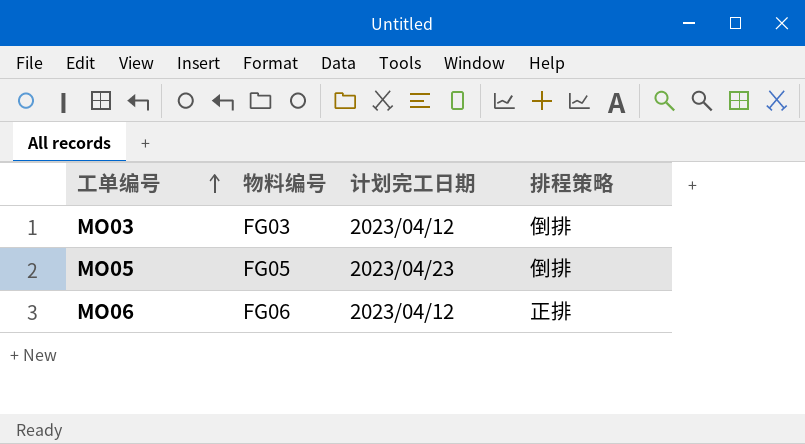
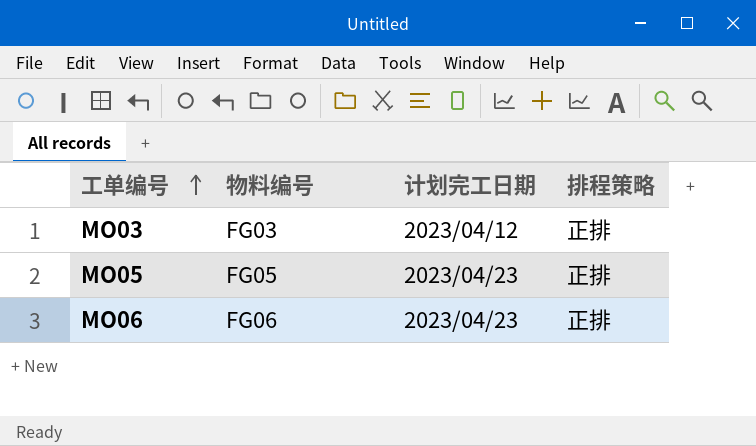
MO03 | 排程策略: 倒排 -> 正排
MO05 | 排程策略: 倒排 -> 正排
MO06 | 计划完工日期: 2023/04/12 -> 2023/04/23

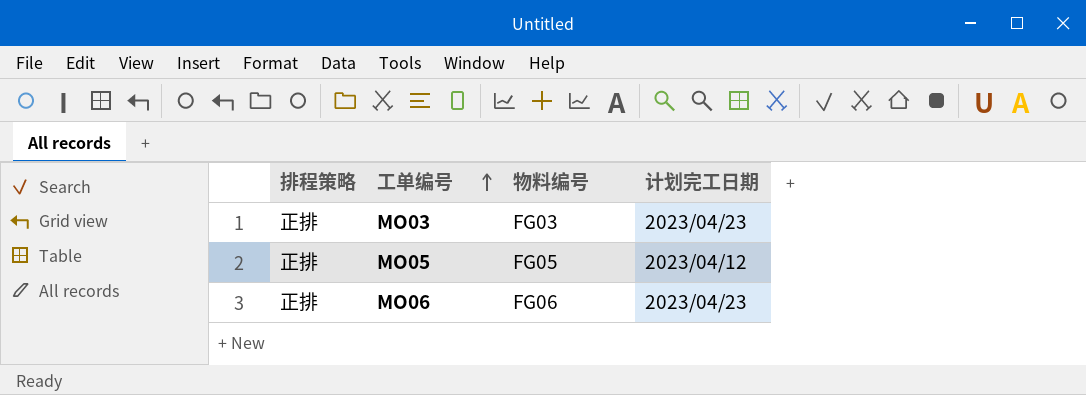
column 排程策略 | position: 4 -> 1
MO03 | 计划完工日期: 2023/04/12 -> 2023/04/23
MO05 | 计划完工日期: 2023/04/23 -> 2023/04/12

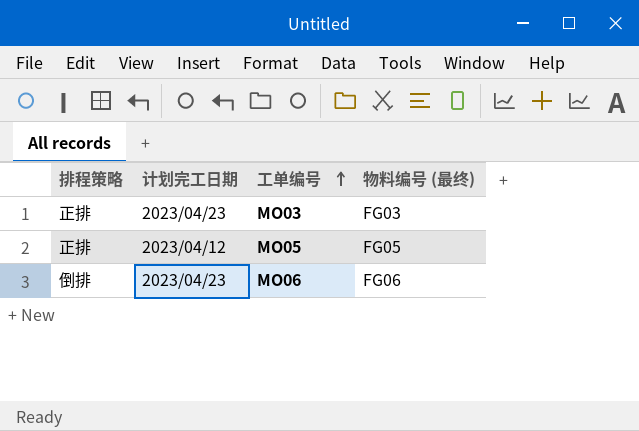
column 计划完工日期 | position: 4 -> 2
column name: 物料编号 -> 物料编号 (最终)
MO06 | 排程策略: 正排 -> 倒排

